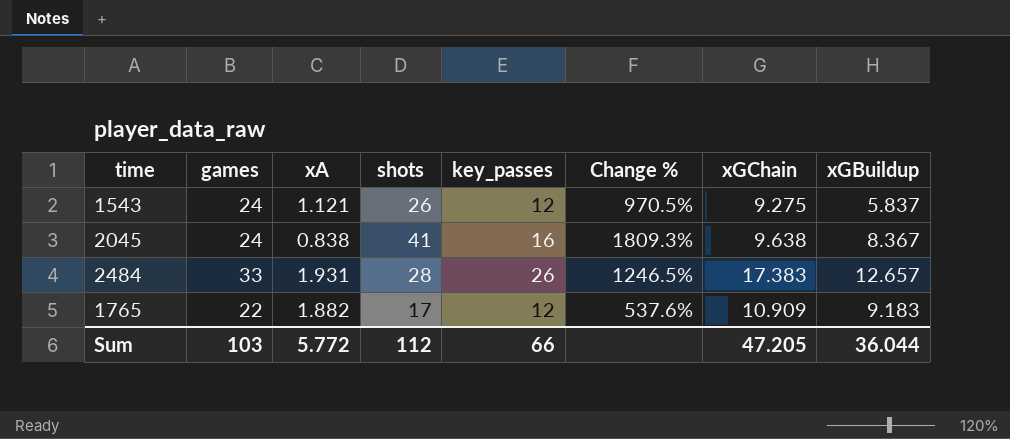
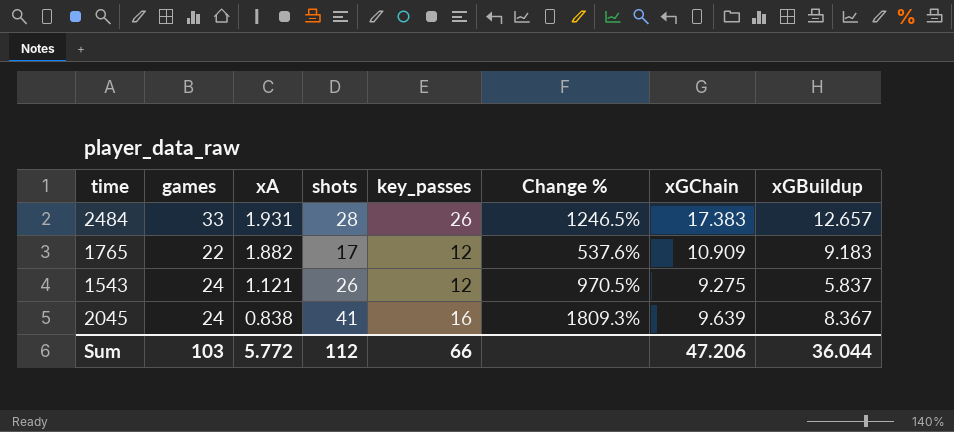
row order: none -> xA descending
2045 | xGChain: 9.638 -> 9.639
Sum | xGChain: 47.205 -> 47.206

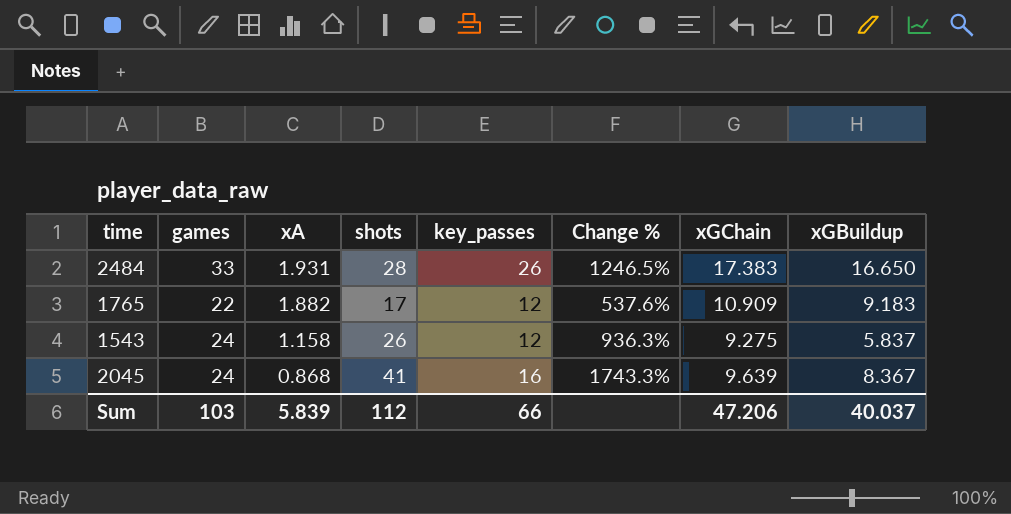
2484 | xGBuildup: 12.657 -> 16.650
1543 | xA: 1.121 -> 1.158
1543 | Change %: 970.5% -> 936.3%
2045 | xA: 0.838 -> 0.868
2045 | Change %: 1809.3% -> 1743.3%
Sum | xA: 5.772 -> 5.839
Sum | xGBuildup: 36.044 -> 40.037

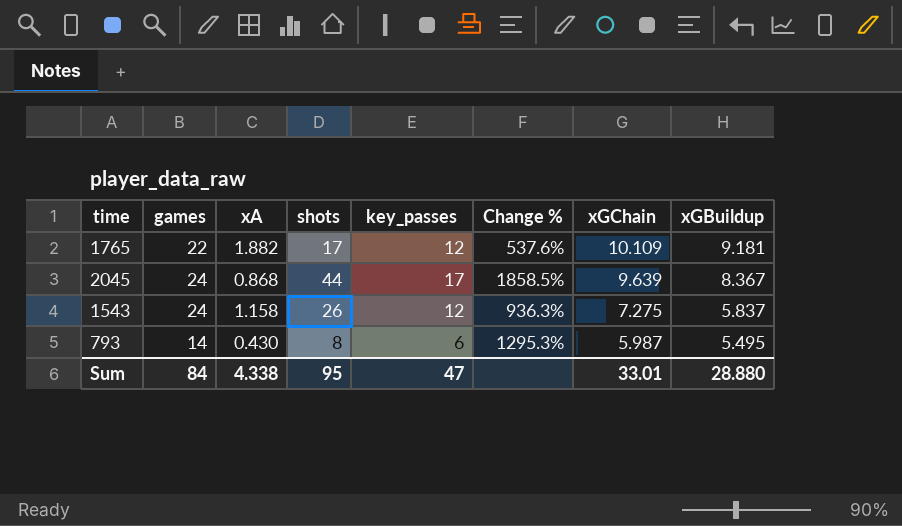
row order: xA descending -> xGChain descending
row 2484: 33 | 1.931 | 28 | 26 | 1246.5% | 17.383 | 16.650 -> none
1765 | xGChain: 10.909 -> 10.109
1765 | xGBuildup: 9.183 -> 9.181
2045 | shots: 41 -> 44
2045 | key_passes: 16 -> 17
2045 | Change %: 1743.3% -> 1858.5%
1543 | xGChain: 9.275 -> 7.275
row 793: none -> 14 | 0.430 | 8 | 6 | 1295.3% | 5.987 | 5.495
Sum | games: 103 -> 84
Sum | xA: 5.839 -> 4.338
Sum | shots: 112 -> 95
Sum | key_passes: 66 -> 47
Sum | xGChain: 47.206 -> 33.01
Sum | xGBuildup: 40.037 -> 28.880

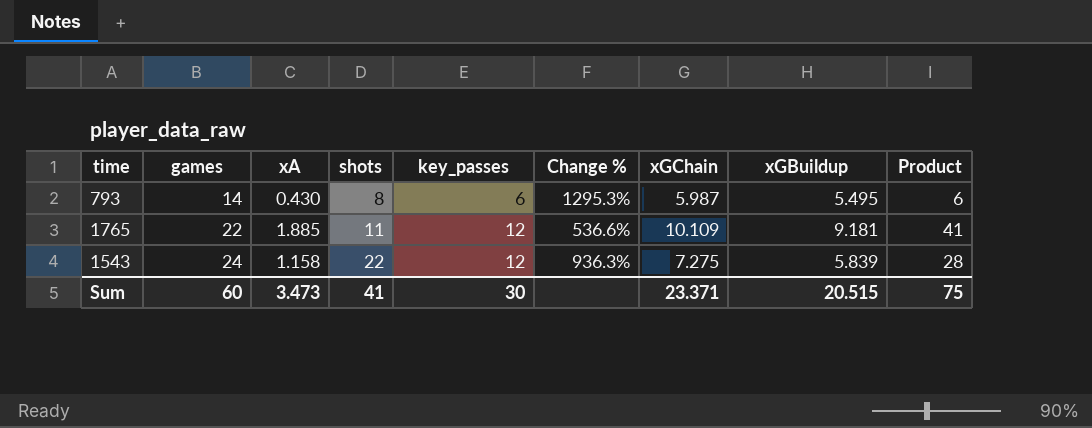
row order: xGChain descending -> games ascending
column Product | formula: none -> [games] * [xA]
row 2045: 24 | 0.868 | 44 | 17 | 1858.5% | 9.639 | 8.367 -> none
1765 | xA: 1.882 -> 1.885
1765 | shots: 17 -> 11
1765 | Change %: 537.6% -> 536.6%
1543 | shots: 26 -> 22
1543 | xGBuildup: 5.837 -> 5.839
Sum | games: 84 -> 60
Sum | xA: 4.338 -> 3.473
Sum | shots: 95 -> 41
Sum | key_passes: 47 -> 30
Sum | xGChain: 33.01 -> 23.371
Sum | xGBuildup: 28.880 -> 20.515

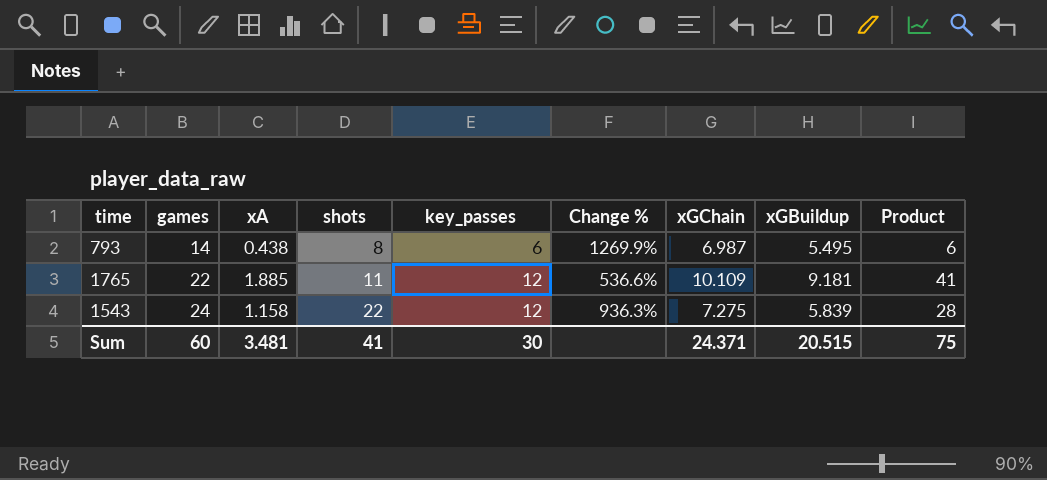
793 | xA: 0.430 -> 0.438
793 | Change %: 1295.3% -> 1269.9%
793 | xGChain: 5.987 -> 6.987
Sum | xA: 3.473 -> 3.481
Sum | xGChain: 23.371 -> 24.371

